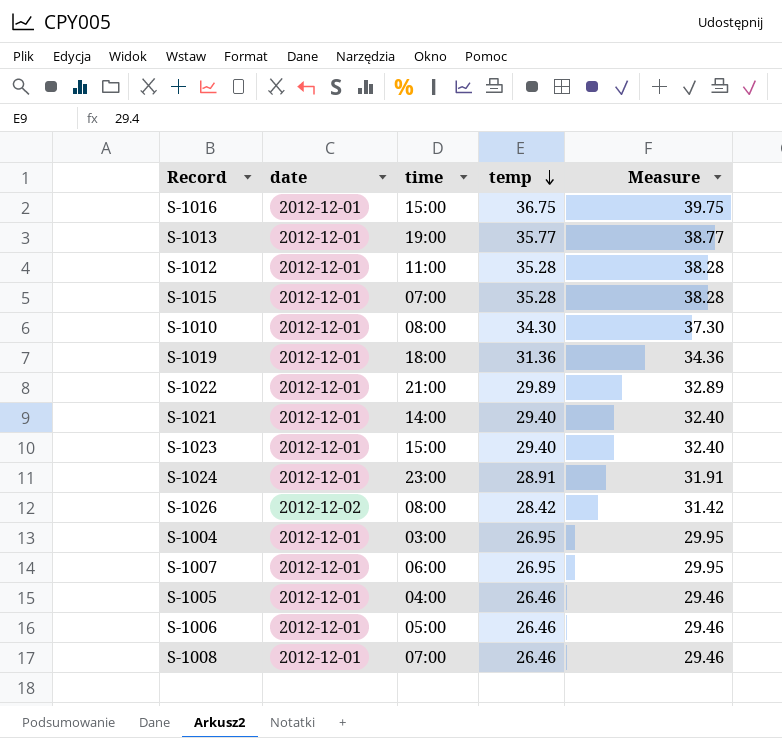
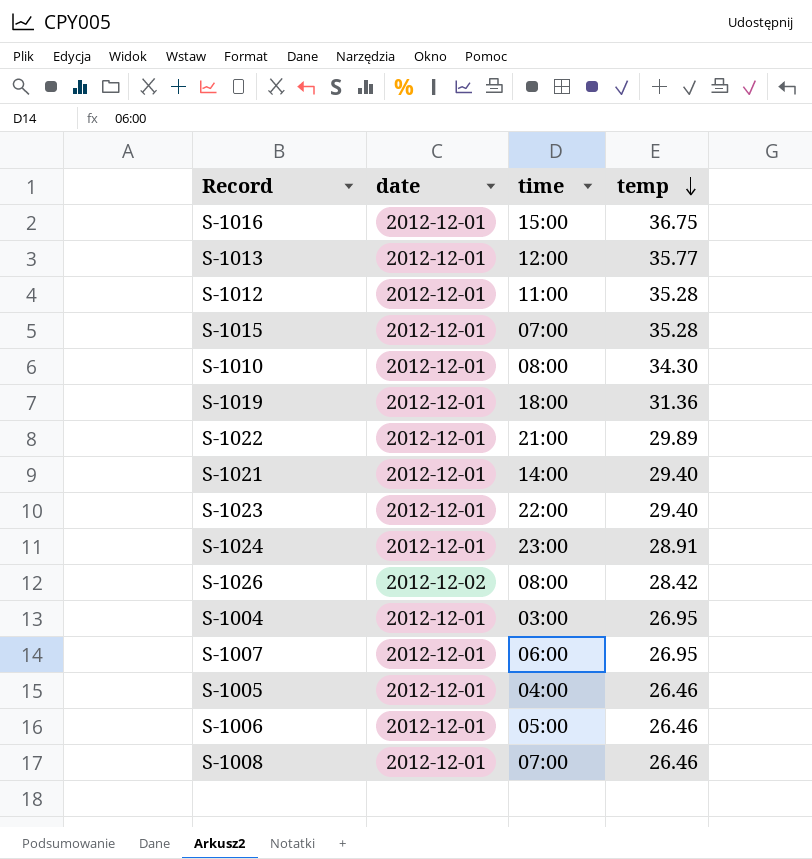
column Measure | formula: [temp] + 3 -> none
S-1013 | time: 19:00 -> 12:00
S-1023 | time: 15:00 -> 22:00

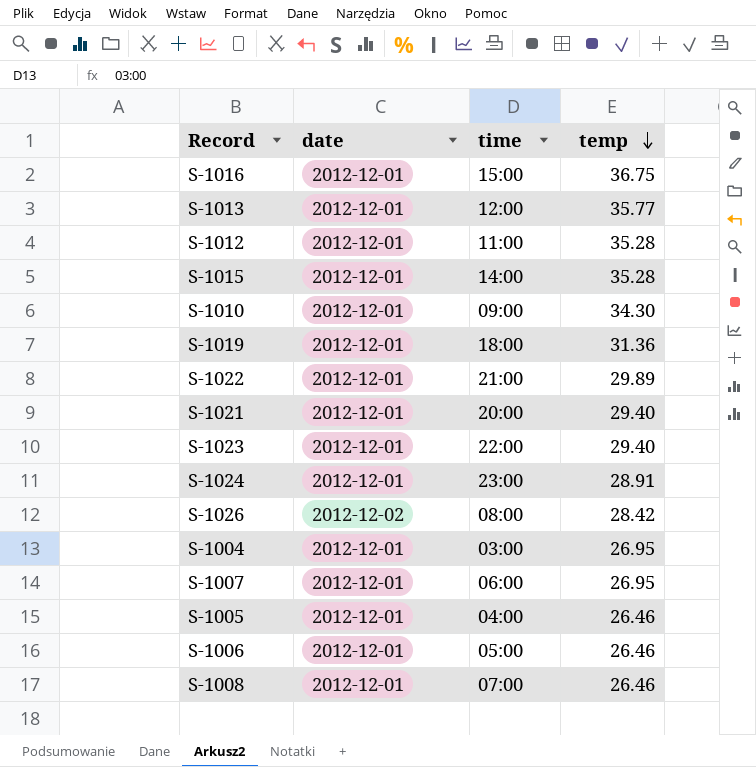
S-1015 | time: 07:00 -> 14:00
S-1010 | time: 08:00 -> 09:00
S-1021 | time: 14:00 -> 20:00

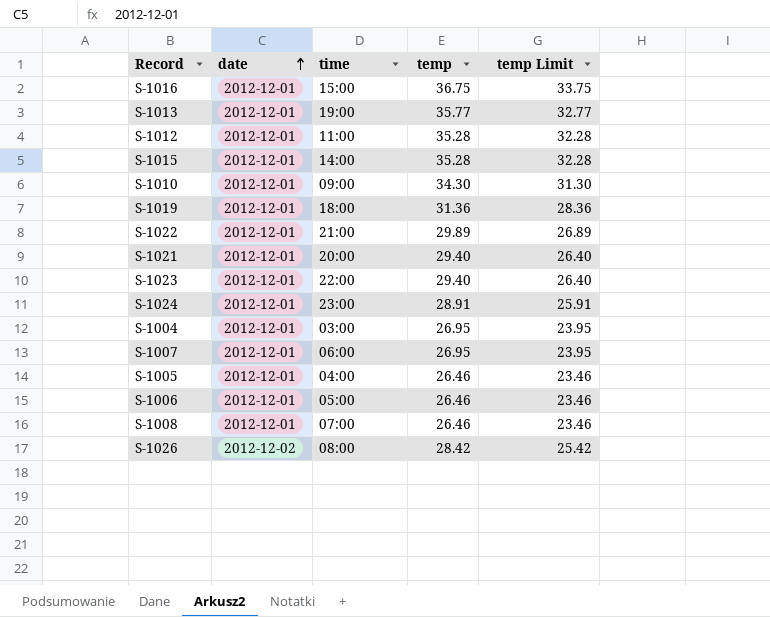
row order: temp descending -> date ascending
column temp Limit | formula: none -> [temp] - 3
S-1013 | time: 12:00 -> 19:00

